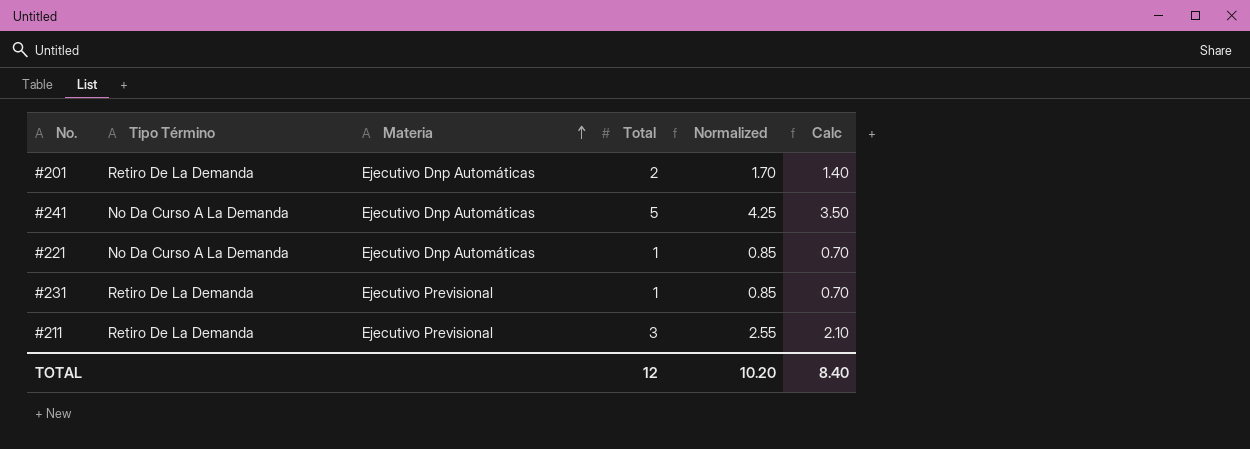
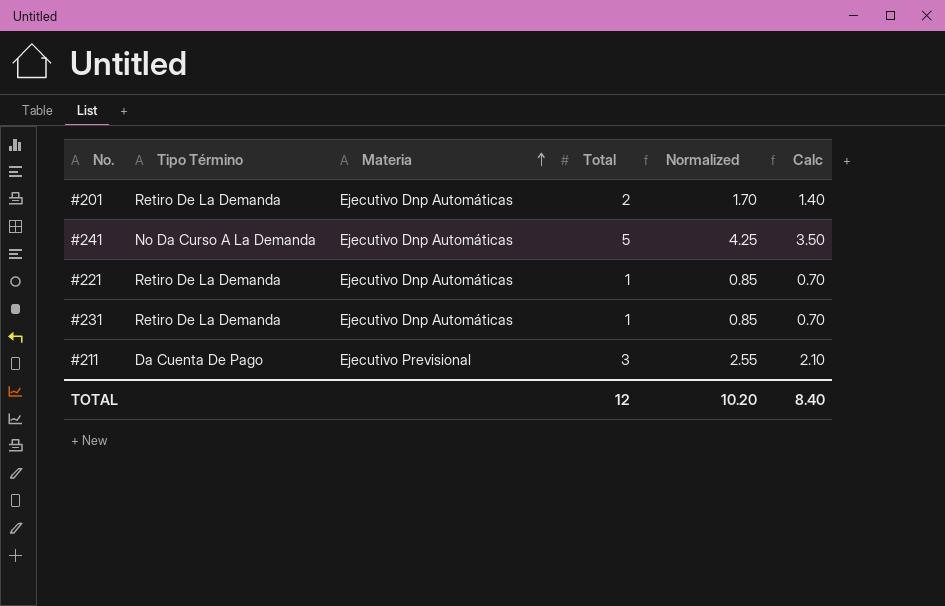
#221 | Tipo Término: No Da Curso A La Demanda -> Retiro De La Demanda
#231 | Materia: Ejecutivo Previsional -> Ejecutivo Dnp Automáticas
#211 | Tipo Término: Retiro De La Demanda -> Da Cuenta De Pago

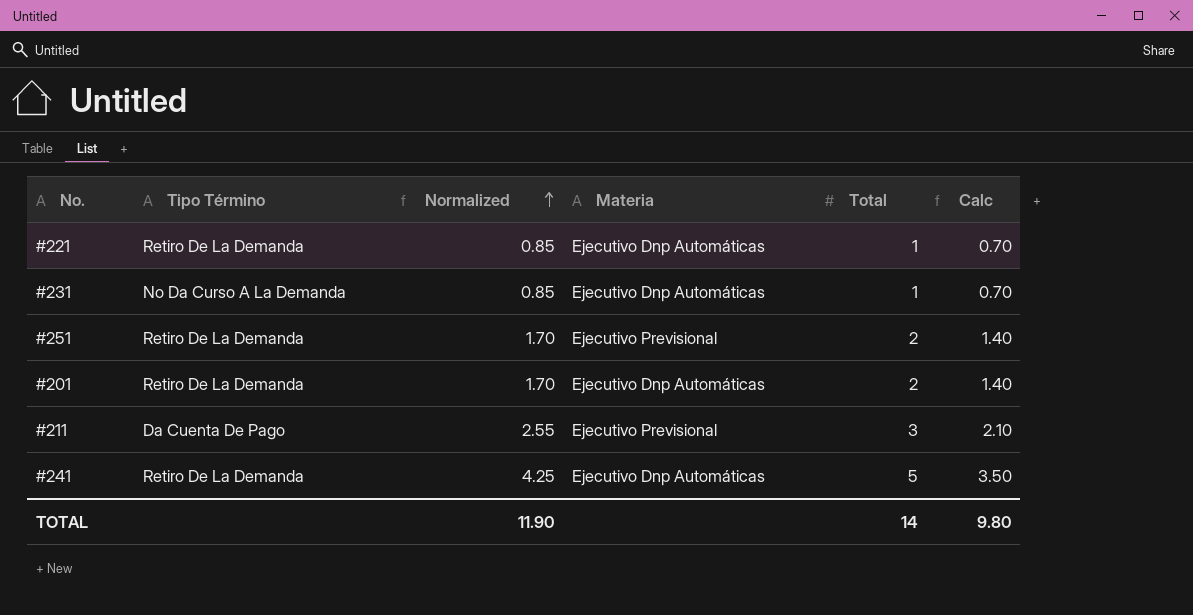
row order: Materia ascending -> Normalized ascending
column Normalized | position: 5 -> 3
#231 | Tipo Término: Retiro De La Demanda -> No Da Curso A La Demanda
row #251: none -> Retiro De La Demanda | 1.70 | Ejecutivo Previsional | 2 | 1.40
#241 | Tipo Término: No Da Curso A La Demanda -> Retiro De La Demanda
TOTAL | Normalized: 10.20 -> 11.90
TOTAL | Total: 12 -> 14
TOTAL | Calc: 8.40 -> 9.80

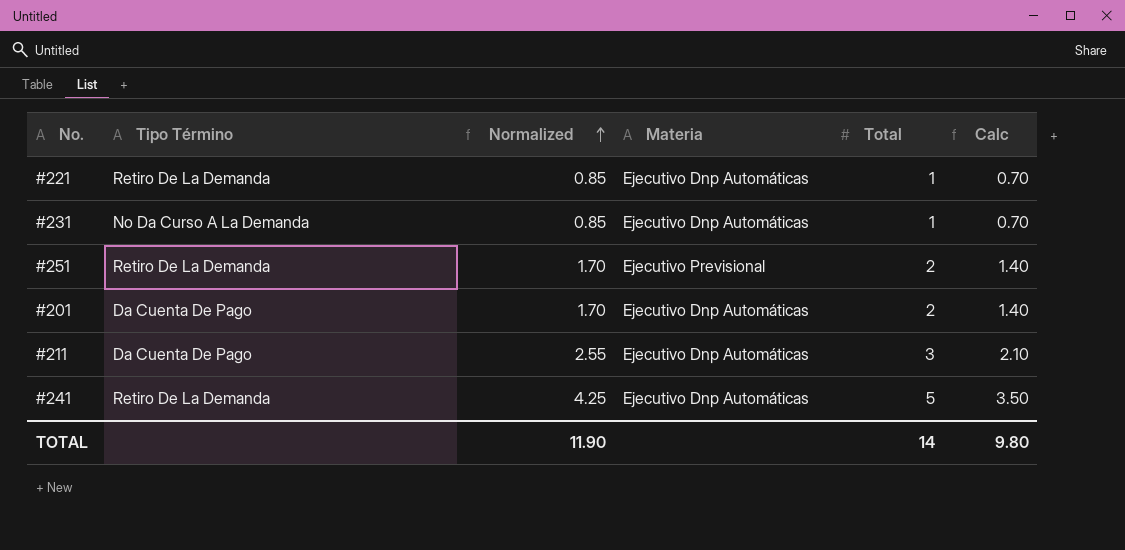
#201 | Tipo Término: Retiro De La Demanda -> Da Cuenta De Pago
#211 | Materia: Ejecutivo Previsional -> Ejecutivo Dnp Automáticas

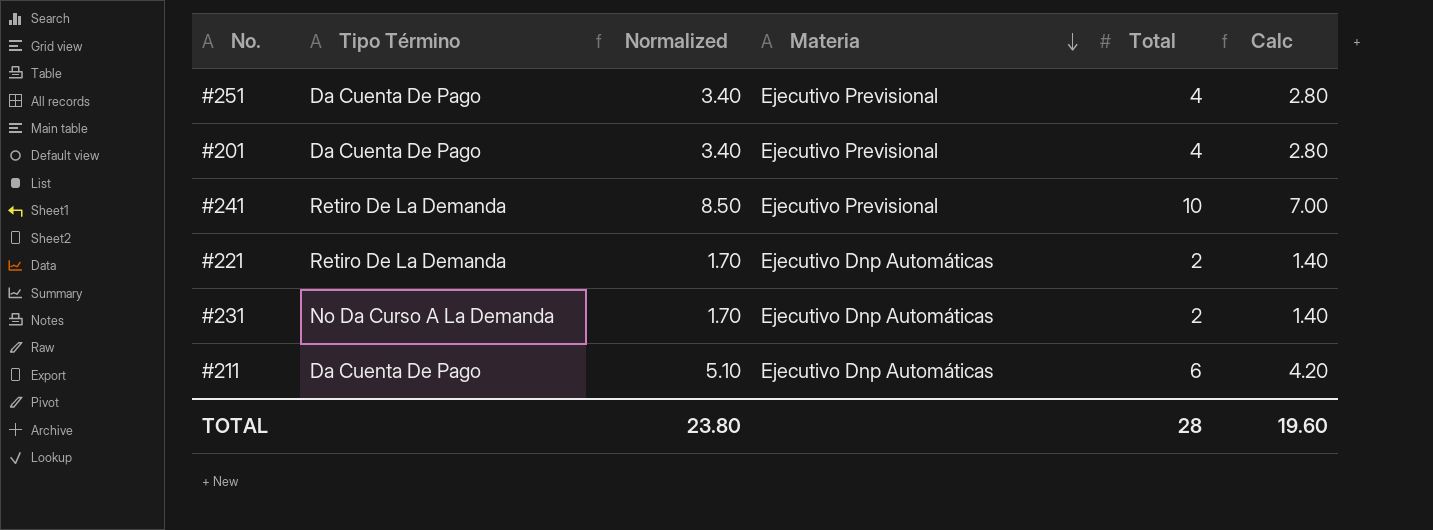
row order: Normalized ascending -> Materia descending
#251 | Tipo Término: Retiro De La Demanda -> Da Cuenta De Pago
#251 | Normalized: 1.70 -> 3.40
#251 | Total: 2 -> 4
#251 | Calc: 1.40 -> 2.80
#201 | Normalized: 1.70 -> 3.40
#201 | Materia: Ejecutivo Dnp Automáticas -> Ejecutivo Previsional
#201 | Total: 2 -> 4
#201 | Calc: 1.40 -> 2.80
#241 | Normalized: 4.25 -> 8.50
#241 | Materia: Ejecutivo Dnp Automáticas -> Ejecutivo Previsional
#241 | Total: 5 -> 10
#241 | Calc: 3.50 -> 7.00
#221 | Normalized: 0.85 -> 1.70
#221 | Total: 1 -> 2
#221 | Calc: 0.70 -> 1.40
#231 | Normalized: 0.85 -> 1.70
#231 | Total: 1 -> 2
#231 | Calc: 0.70 -> 1.40
#211 | Normalized: 2.55 -> 5.10
#211 | Total: 3 -> 6
#211 | Calc: 2.10 -> 4.20
TOTAL | Normalized: 11.90 -> 23.80
TOTAL | Total: 14 -> 28
TOTAL | Calc: 9.80 -> 19.60

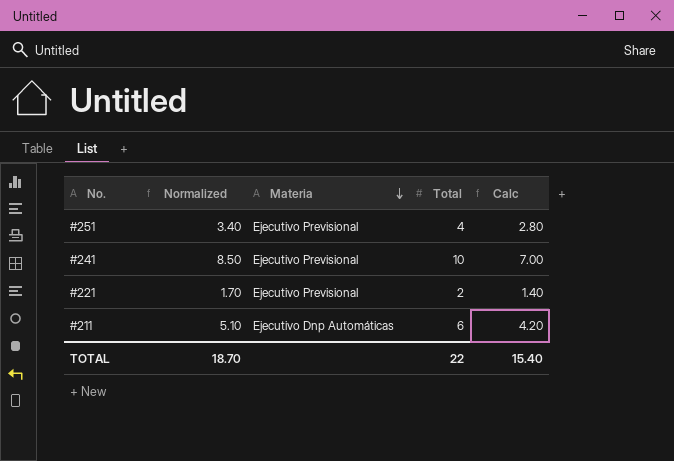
column Tipo Término | position: 2 -> none
row #201: Da Cuenta De Pago | 3.40 | Ejecutivo Previsional | 4 | 2.80 -> none
row #231: No Da Curso A La Demanda | 1.70 | Ejecutivo Dnp Automáticas | 2 | 1.40 -> none
#221 | Materia: Ejecutivo Dnp Automáticas -> Ejecutivo Previsional
TOTAL | Normalized: 23.80 -> 18.70
TOTAL | Total: 28 -> 22
TOTAL | Calc: 19.60 -> 15.40

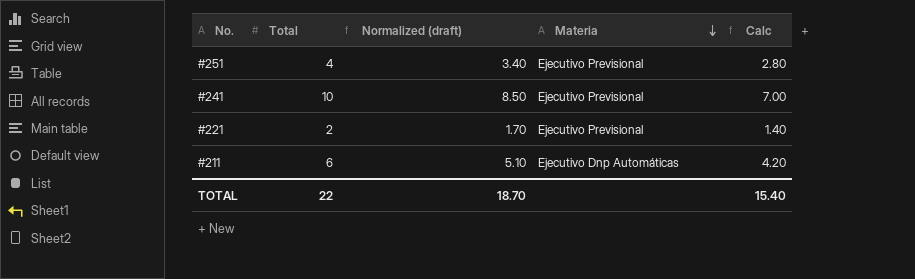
column Total | position: 4 -> 2
column name: Normalized -> Normalized (draft)

